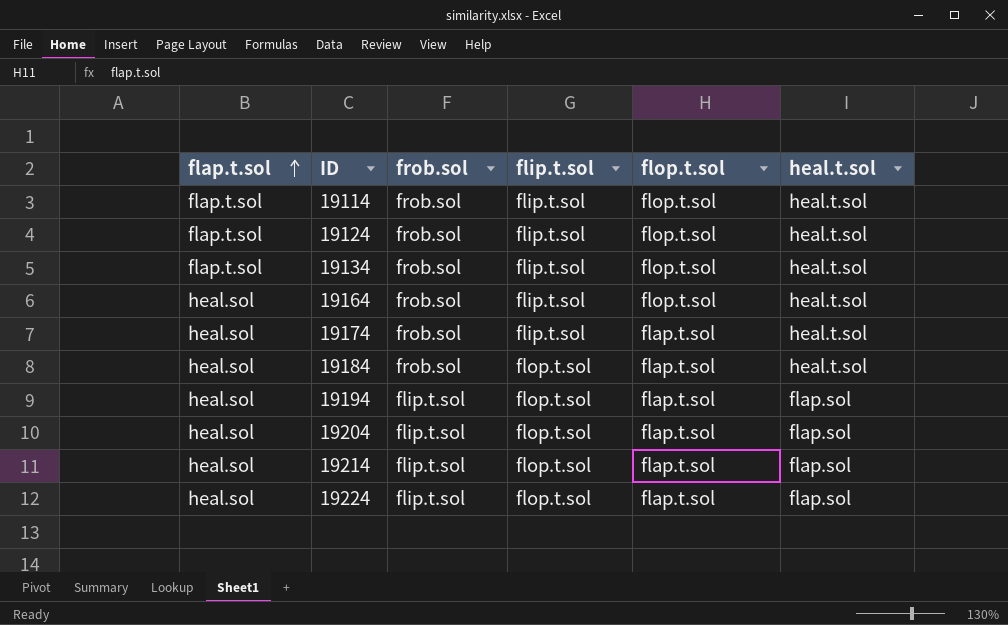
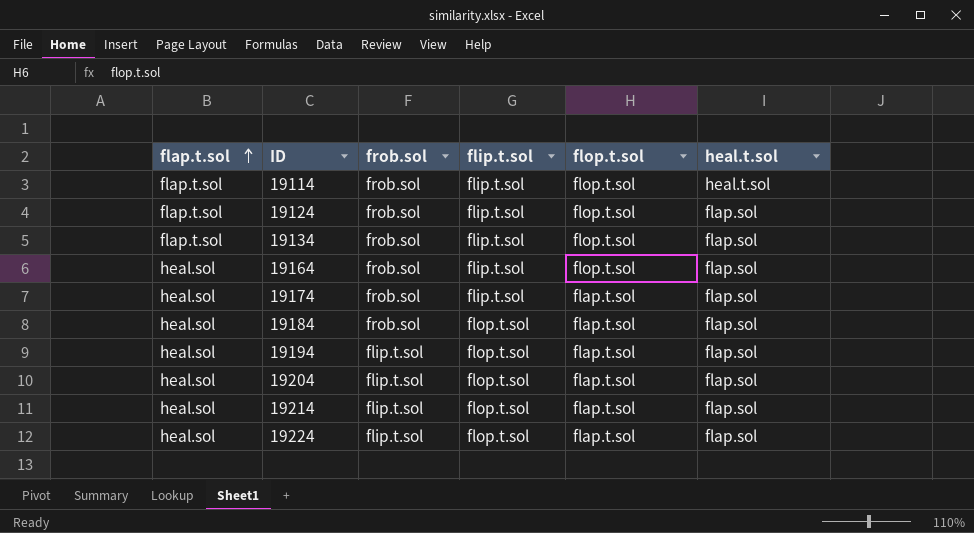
19124 | heal.t.sol: heal.t.sol -> flap.sol
19134 | heal.t.sol: heal.t.sol -> flap.sol
19164 | heal.t.sol: heal.t.sol -> flap.sol
19174 | heal.t.sol: heal.t.sol -> flap.sol
19184 | heal.t.sol: heal.t.sol -> flap.sol

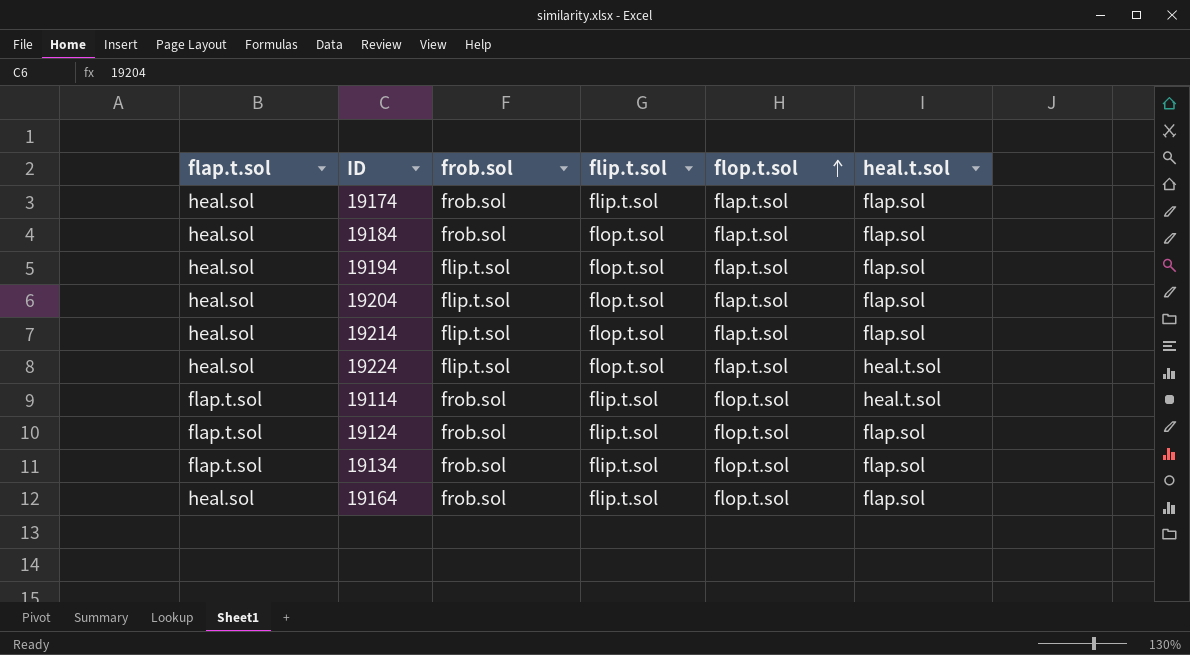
row order: flap.t.sol ascending -> flop.t.sol ascending
19224 | heal.t.sol: flap.sol -> heal.t.sol

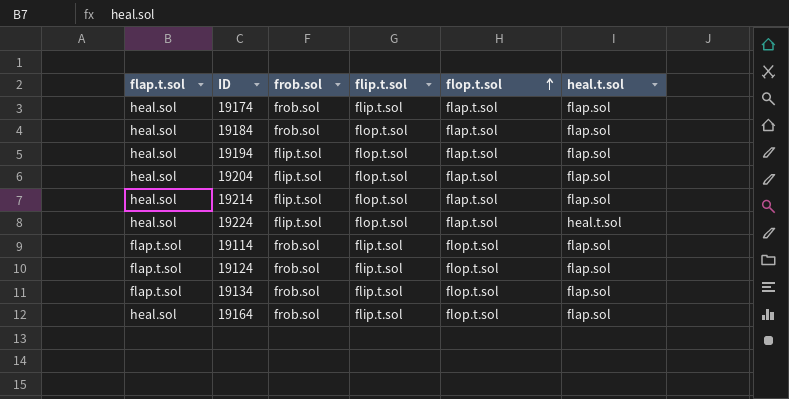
19114 | heal.t.sol: heal.t.sol -> flap.sol

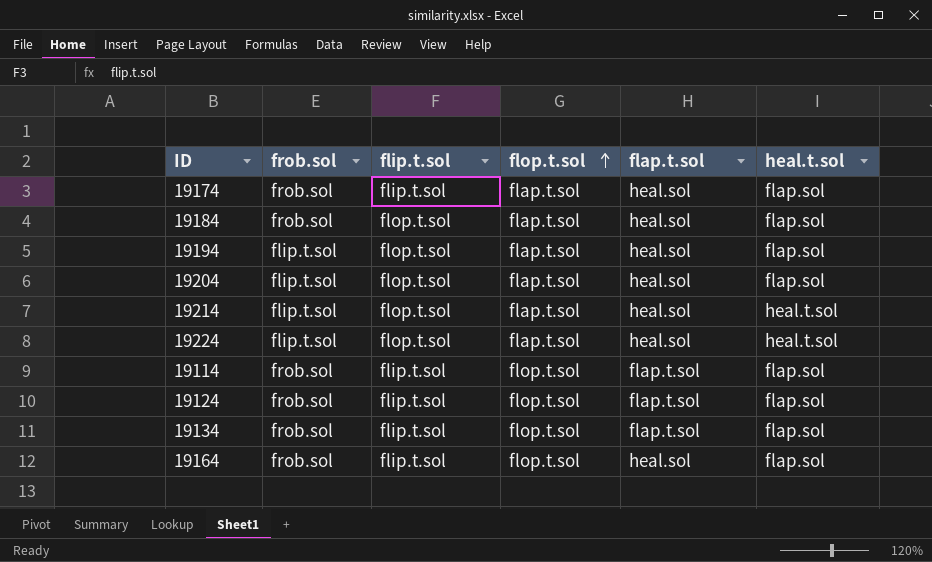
column flap.t.sol | position: 1 -> 5
19214 | heal.t.sol: flap.sol -> heal.t.sol

